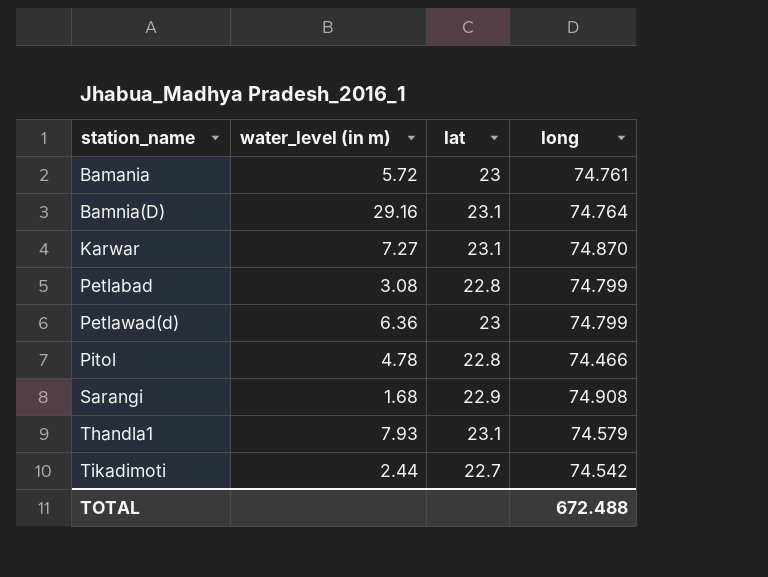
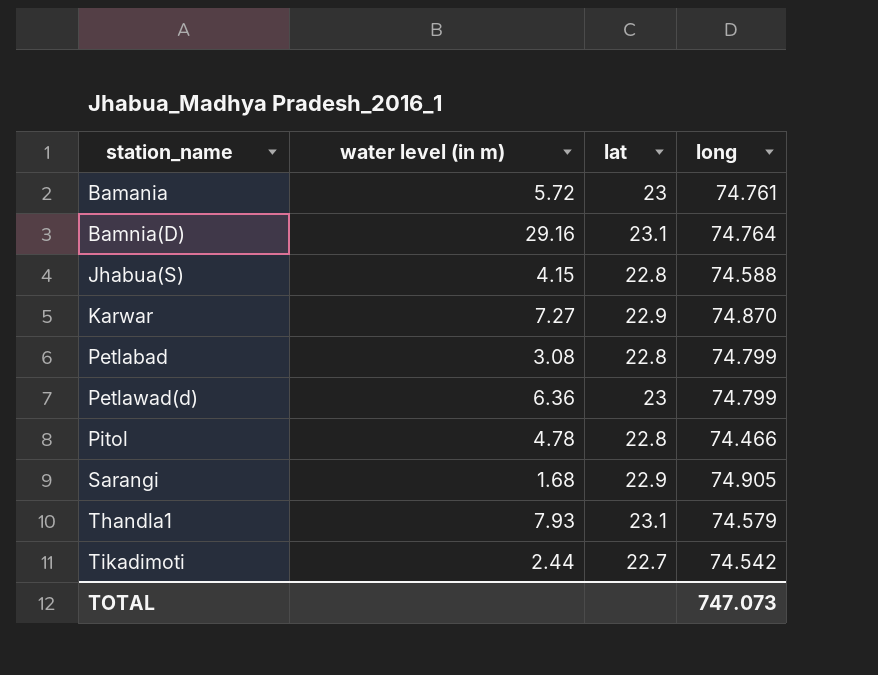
column name: water_level (in m) -> water level (in m)
row Jhabua(S): none -> 4.15 | 22.8 | 74.588
Karwar | lat: 23.1 -> 22.9
Sarangi | long: 74.908 -> 74.905
TOTAL | long: 672.488 -> 747.073

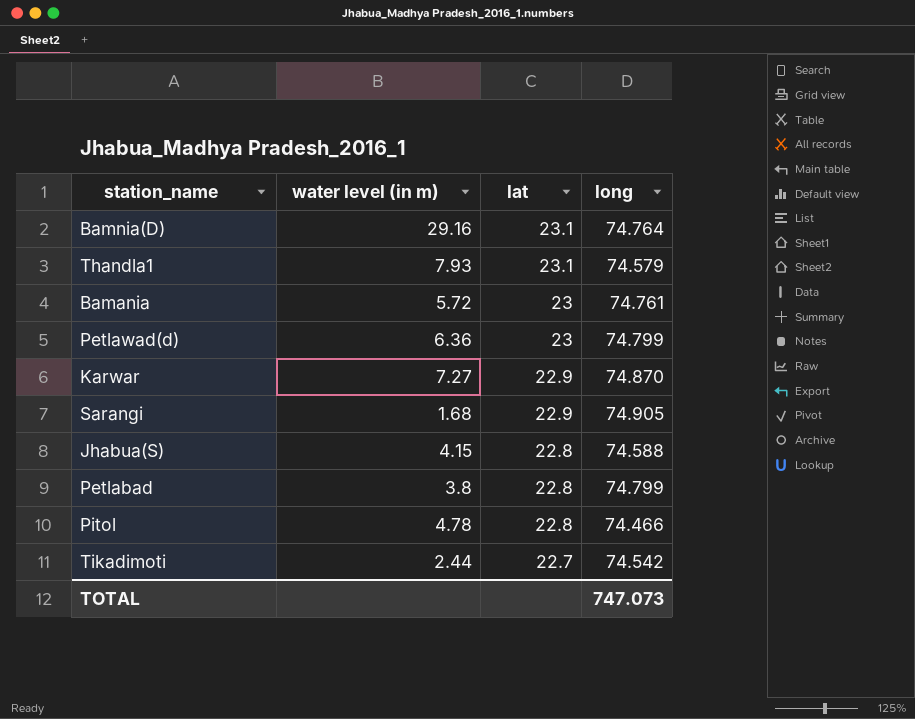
row order: station_name ascending -> lat descending
Petlabad | water level (in m): 3.08 -> 3.8

